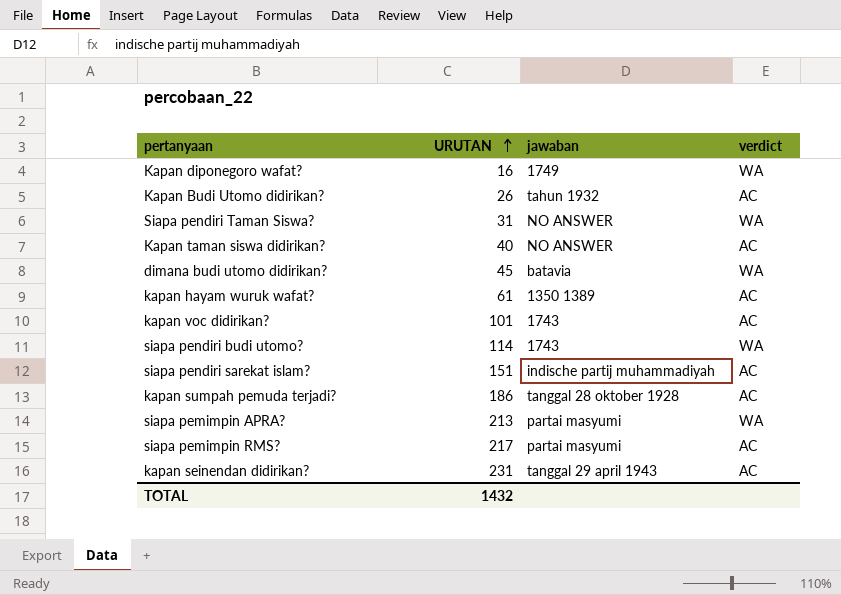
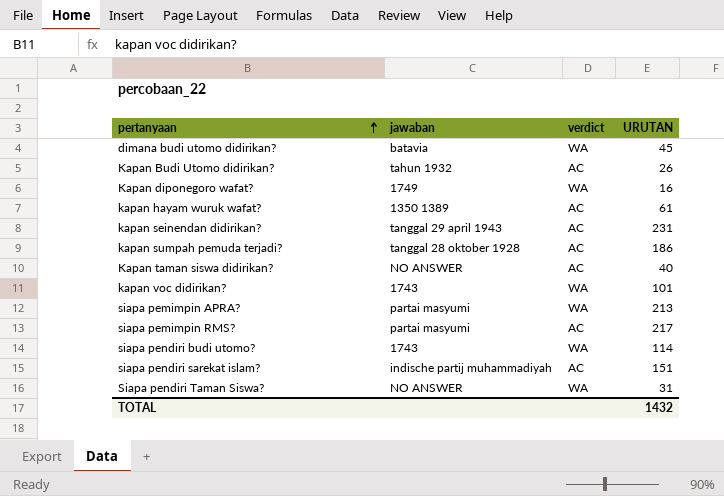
row order: URUTAN ascending -> pertanyaan ascending
column URUTAN | position: 2 -> 4
kapan voc didirikan? | verdict: AC -> WA

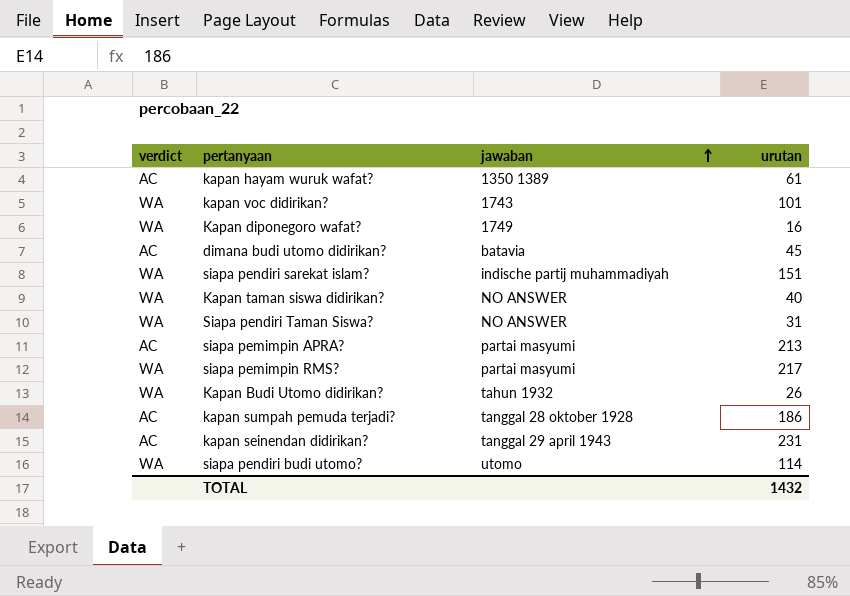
row order: pertanyaan ascending -> jawaban ascending
column verdict | position: 3 -> 1
column name: URUTAN -> urutan
dimana budi utomo didirikan? | verdict: WA -> AC
siapa pendiri sarekat islam? | verdict: AC -> WA
Kapan taman siswa didirikan? | verdict: AC -> WA
siapa pemimpin APRA? | verdict: WA -> AC
siapa pemimpin RMS? | verdict: AC -> WA
Kapan Budi Utomo didirikan? | verdict: AC -> WA
siapa pendiri budi utomo? | jawaban: 1743 -> utomo

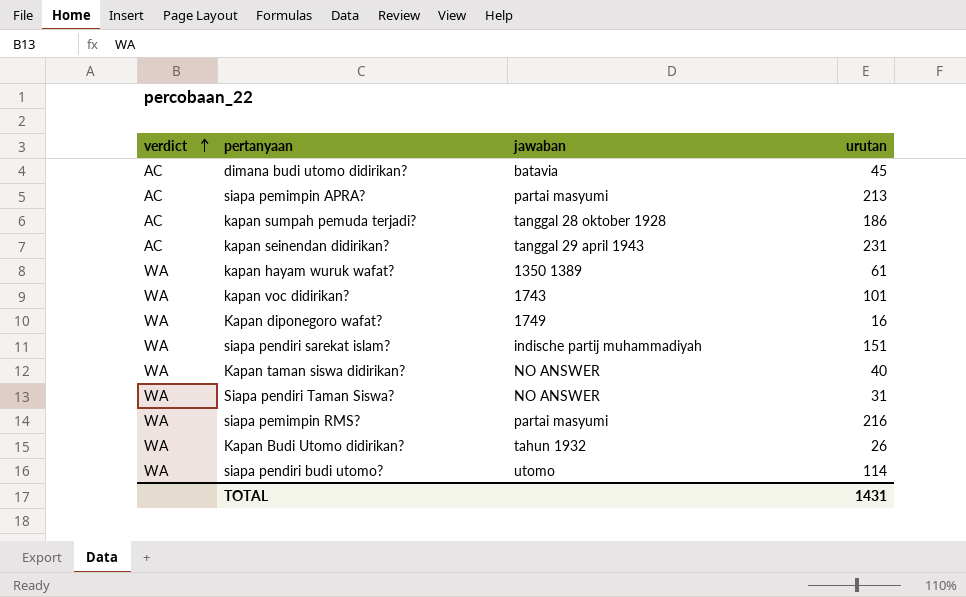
row order: jawaban ascending -> verdict ascending
kapan hayam wuruk wafat? | verdict: AC -> WA
siapa pemimpin RMS? | urutan: 217 -> 216
TOTAL | urutan: 1432 -> 1431

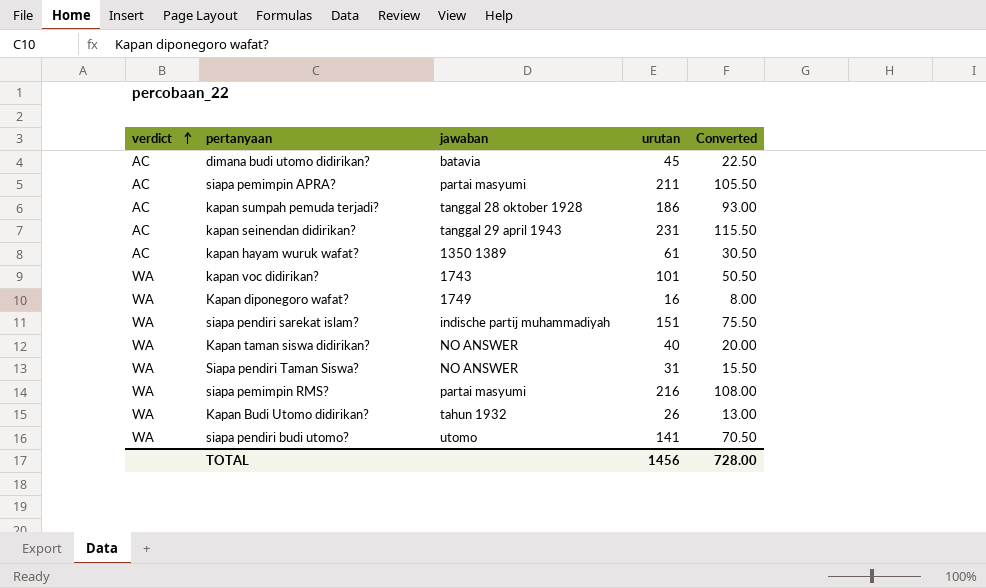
column Converted | formula: none -> [urutan] * 0.5
siapa pemimpin APRA? | urutan: 213 -> 211
kapan hayam wuruk wafat? | verdict: WA -> AC
siapa pendiri budi utomo? | urutan: 114 -> 141
TOTAL | urutan: 1431 -> 1456

